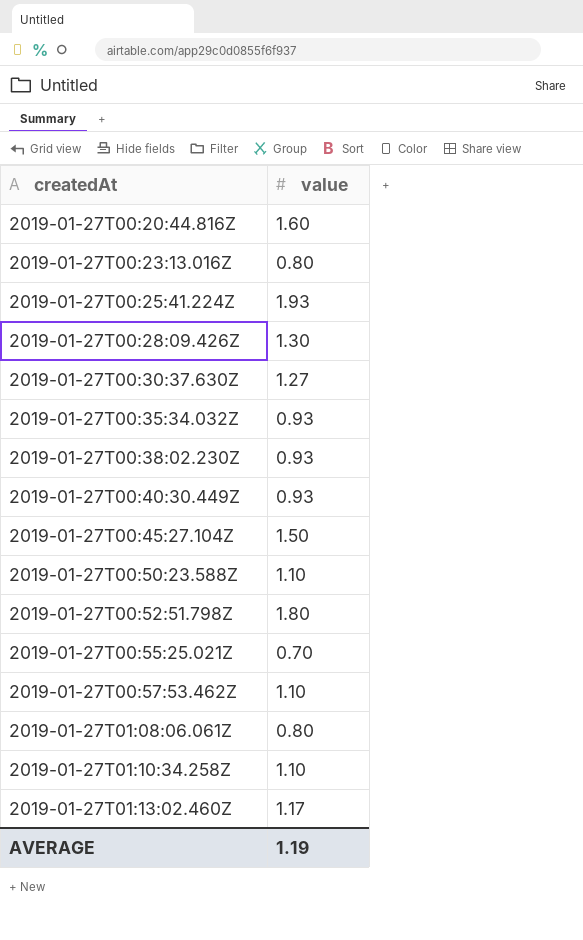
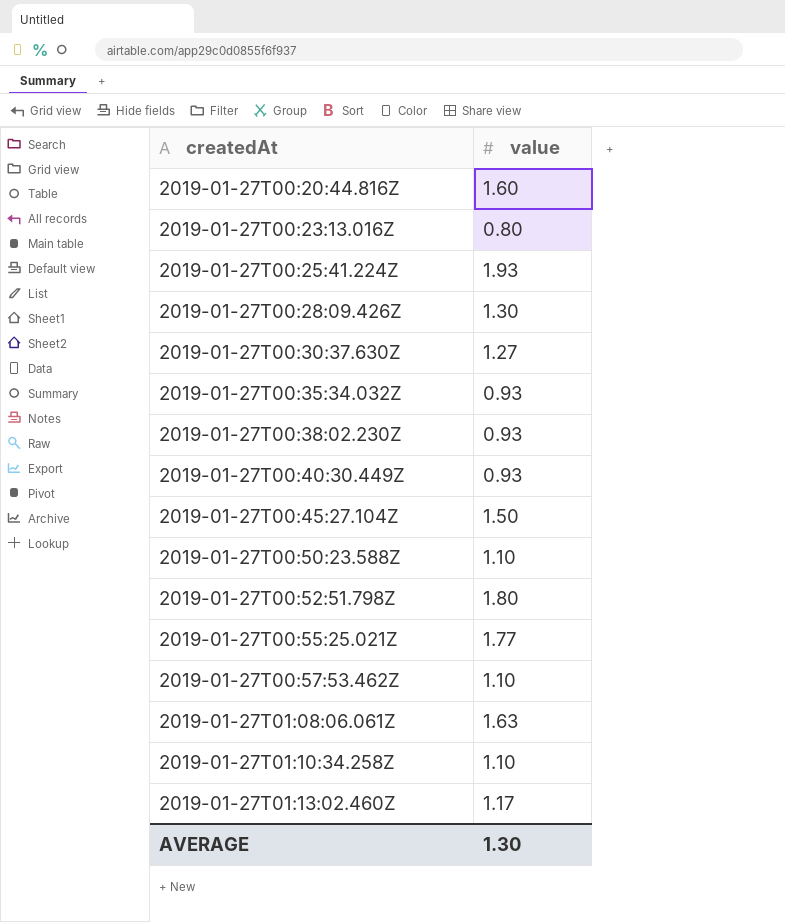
2019-01-27T00:55:25.021Z | value: 0.70 -> 1.77
2019-01-27T01:08:06.061Z | value: 0.80 -> 1.63
AVERAGE | value: 1.19 -> 1.30

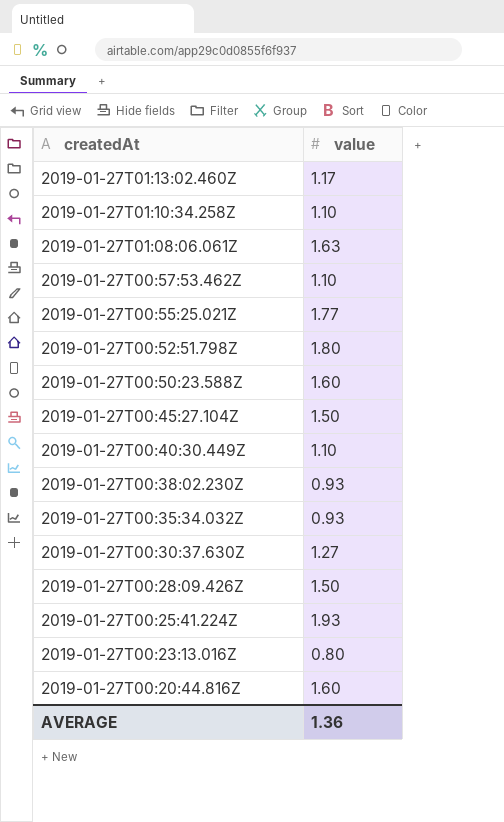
row order: createdAt ascending -> createdAt descending
2019-01-27T00:50:23.588Z | value: 1.10 -> 1.60
2019-01-27T00:40:30.449Z | value: 0.93 -> 1.10
2019-01-27T00:28:09.426Z | value: 1.30 -> 1.50
AVERAGE | value: 1.30 -> 1.36

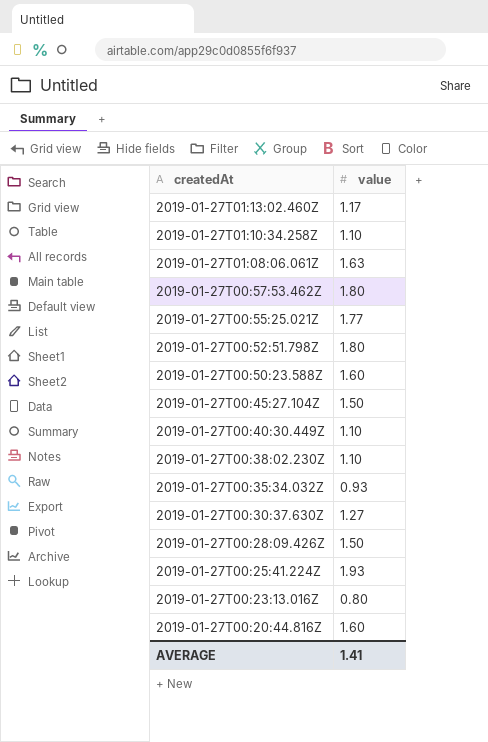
2019-01-27T00:57:53.462Z | value: 1.10 -> 1.80
2019-01-27T00:38:02.230Z | value: 0.93 -> 1.10
AVERAGE | value: 1.36 -> 1.41

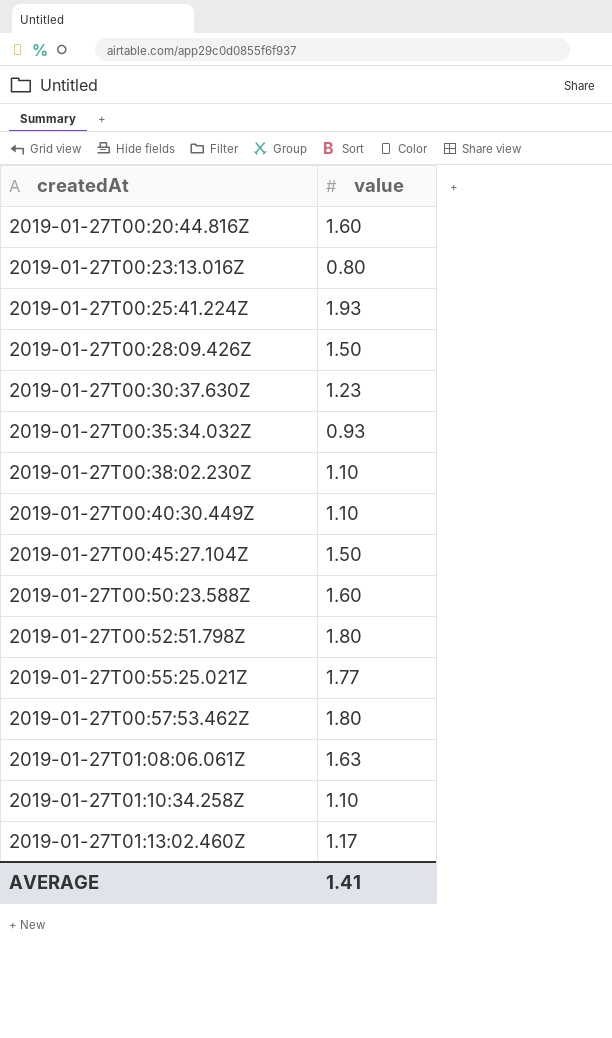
row order: createdAt descending -> createdAt ascending
2019-01-27T00:30:37.630Z | value: 1.27 -> 1.23

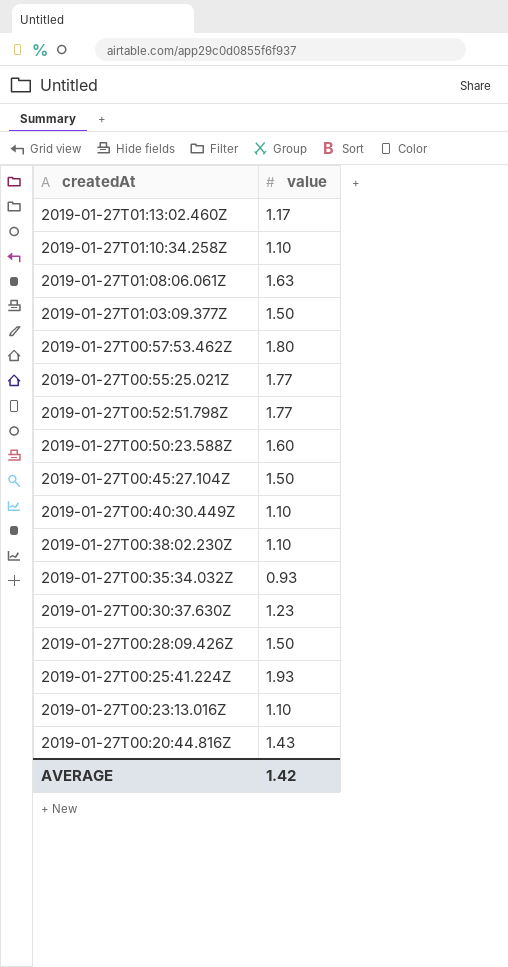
row order: createdAt ascending -> createdAt descending
row 2019-01-27T01:03:09.377Z: none -> 1.50
2019-01-27T00:52:51.798Z | value: 1.80 -> 1.77
2019-01-27T00:23:13.016Z | value: 0.80 -> 1.10
2019-01-27T00:20:44.816Z | value: 1.60 -> 1.43
AVERAGE | value: 1.41 -> 1.42

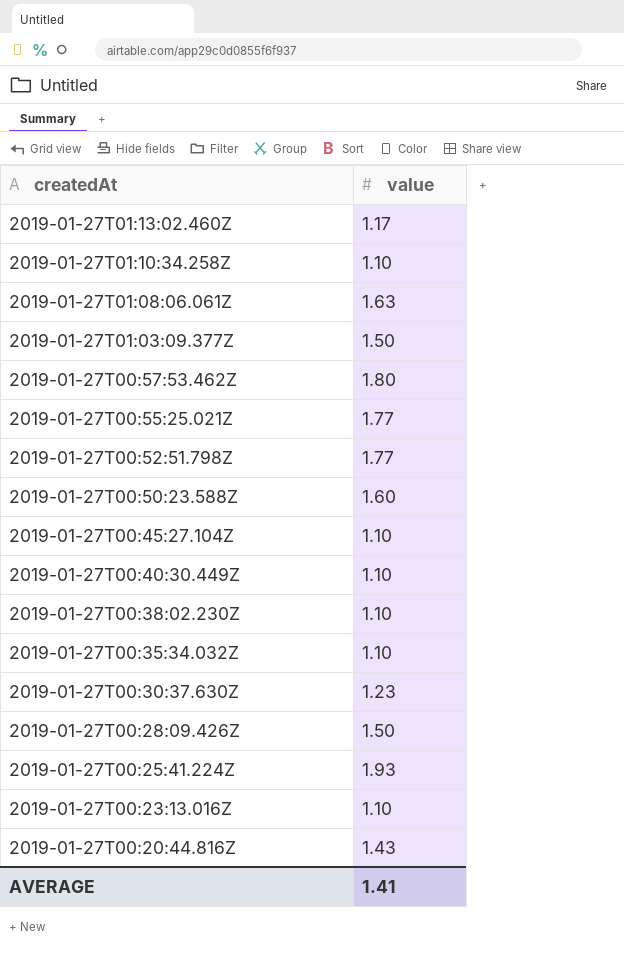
2019-01-27T00:45:27.104Z | value: 1.50 -> 1.10
2019-01-27T00:35:34.032Z | value: 0.93 -> 1.10
AVERAGE | value: 1.42 -> 1.41

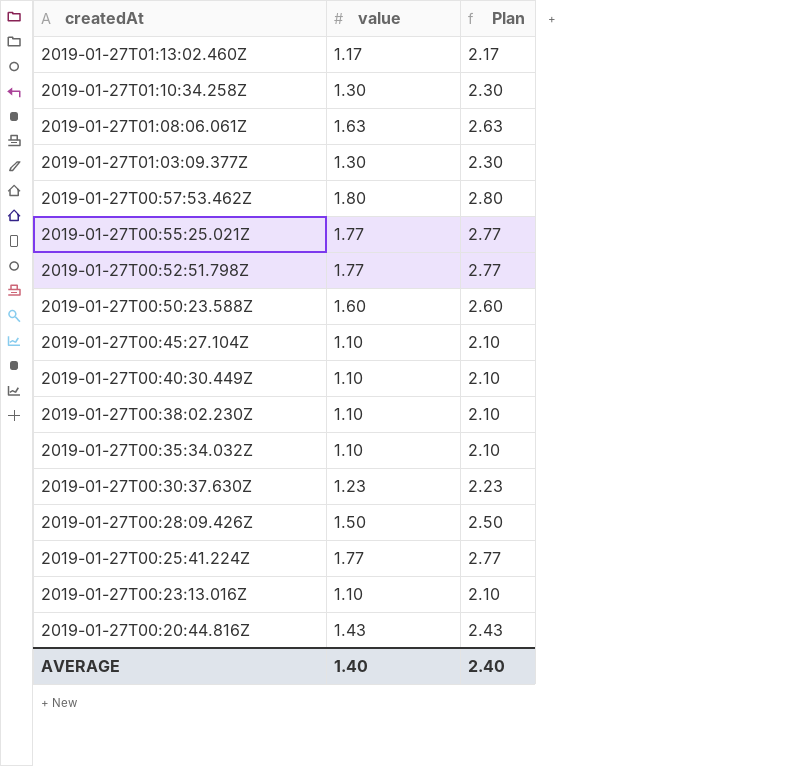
column Plan | formula: none -> [value] + 1
2019-01-27T01:10:34.258Z | value: 1.10 -> 1.30
2019-01-27T01:03:09.377Z | value: 1.50 -> 1.30
2019-01-27T00:25:41.224Z | value: 1.93 -> 1.77
AVERAGE | value: 1.41 -> 1.40

